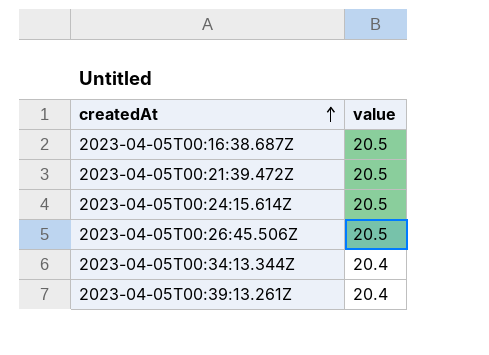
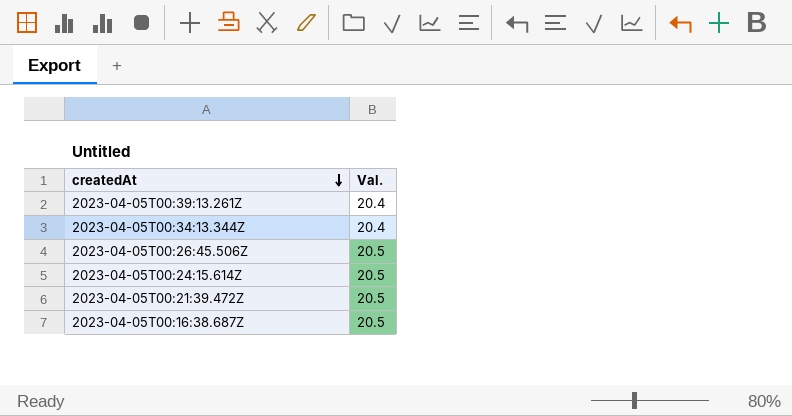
row order: createdAt ascending -> createdAt descending
column name: value -> Val.

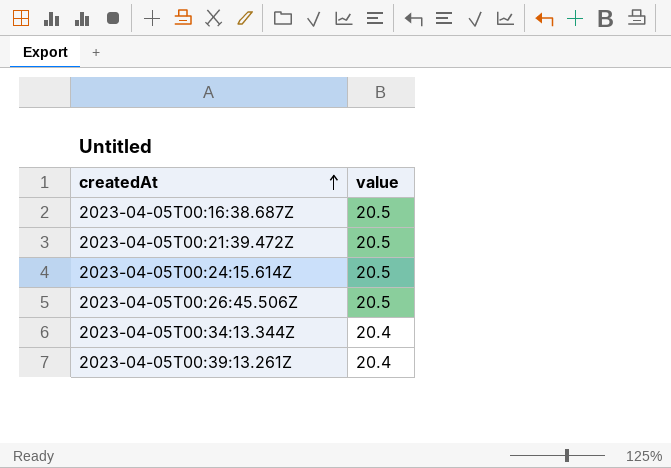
row order: createdAt descending -> createdAt ascending
column name: Val. -> value

